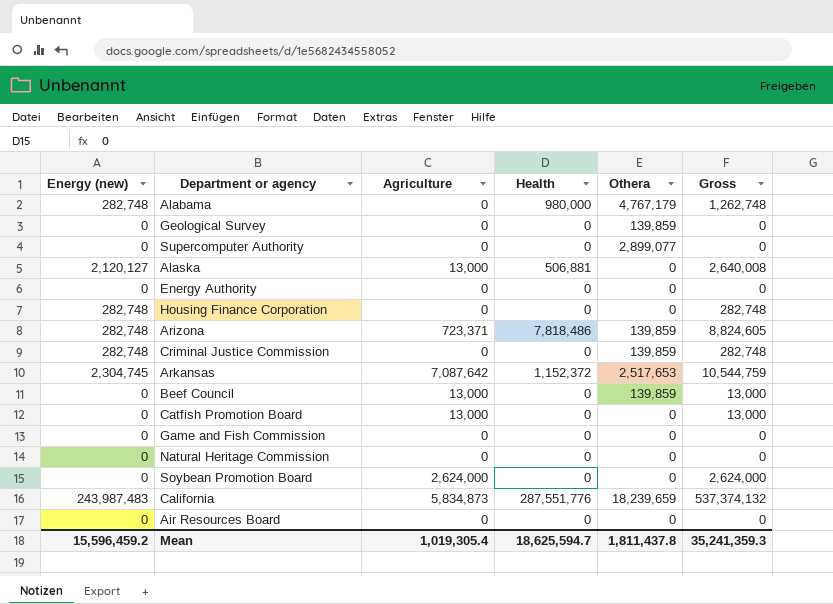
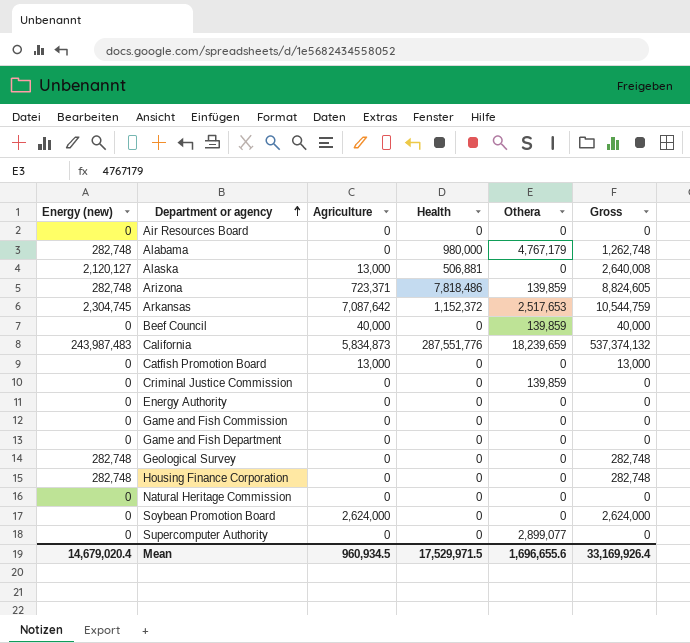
row order: none -> Department or agency ascending
Beef Council | Agriculture: 13,000 -> 40,000
Beef Council | Gross: 13,000 -> 40,000
Criminal Justice Commission | Energy (new): 282,748 -> 0
Criminal Justice Commission | Gross: 282,748 -> 0
row Game and Fish Department: none -> 0 | 0 | 0 | 0 | 0
Geological Survey | Energy (new): 0 -> 282,748
Geological Survey | Othera: 139,859 -> 0
Geological Survey | Gross: 0 -> 282,748
Mean | Energy (new): 15,596,459.2 -> 14,679,020.4
Mean | Agriculture: 1,019,305.4 -> 960,934.5
Mean | Health: 18,625,594.7 -> 17,529,971.5
Mean | Othera: 1,811,437.8 -> 1,696,655.6
Mean | Gross: 35,241,359.3 -> 33,169,926.4

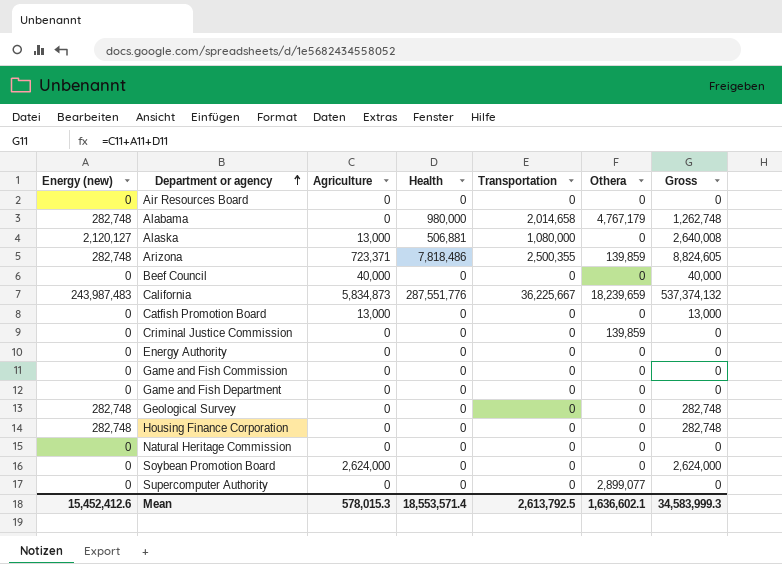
column Transportation | position: none -> 5
row Arkansas: 2,304,745 | 7,087,642 | 1,152,372 | 2,517,653 | 10,544,759 -> none
Beef Council | Othera: 139,859 -> 0
Mean | Energy (new): 14,679,020.4 -> 15,452,412.6
Mean | Agriculture: 960,934.5 -> 578,015.3
Mean | Health: 17,529,971.5 -> 18,553,571.4
Mean | Othera: 1,696,655.6 -> 1,636,602.1
Mean | Gross: 33,169,926.4 -> 34,583,999.3

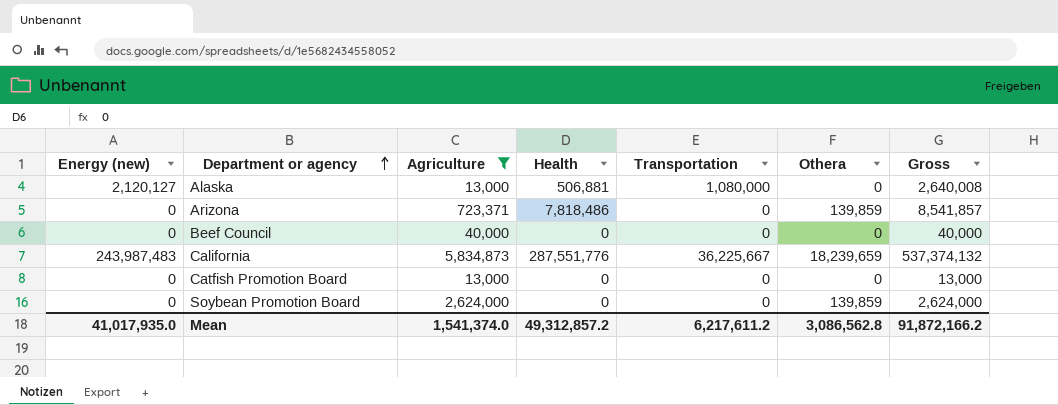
filter: none -> Agriculture != 0
Arizona | Energy (new): 282,748 -> 0
Arizona | Transportation: 2,500,355 -> 0
Arizona | Gross: 8,824,605 -> 8,541,857
Soybean Promotion Board | Othera: 0 -> 139,859
Mean | Energy (new): 15,452,412.6 -> 41,017,935.0
Mean | Agriculture: 578,015.3 -> 1,541,374.0
Mean | Health: 18,553,571.4 -> 49,312,857.2
Mean | Transportation: 2,613,792.5 -> 6,217,611.2
Mean | Othera: 1,636,602.1 -> 3,086,562.8
Mean | Gross: 34,583,999.3 -> 91,872,166.2

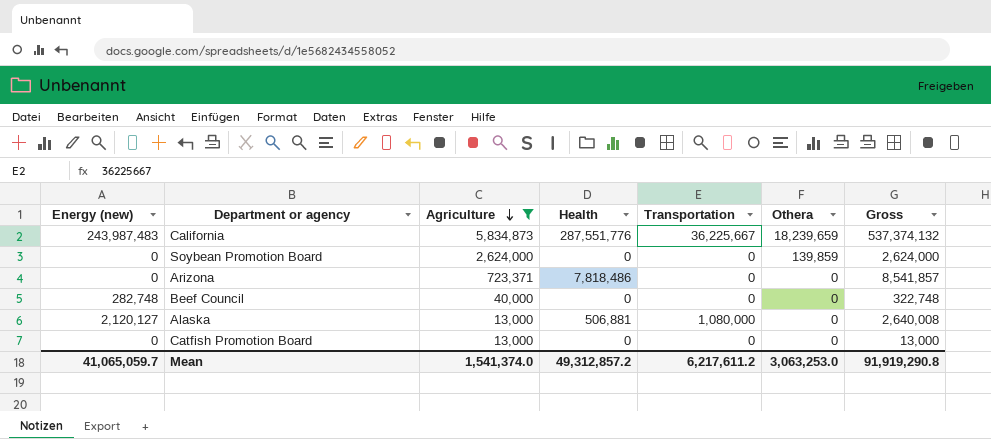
row order: Department or agency ascending -> Agriculture descending
Arizona | Othera: 139,859 -> 0
Beef Council | Energy (new): 0 -> 282,748
Beef Council | Gross: 40,000 -> 322,748
Mean | Energy (new): 41,017,935.0 -> 41,065,059.7
Mean | Othera: 3,086,562.8 -> 3,063,253.0
Mean | Gross: 91,872,166.2 -> 91,919,290.8

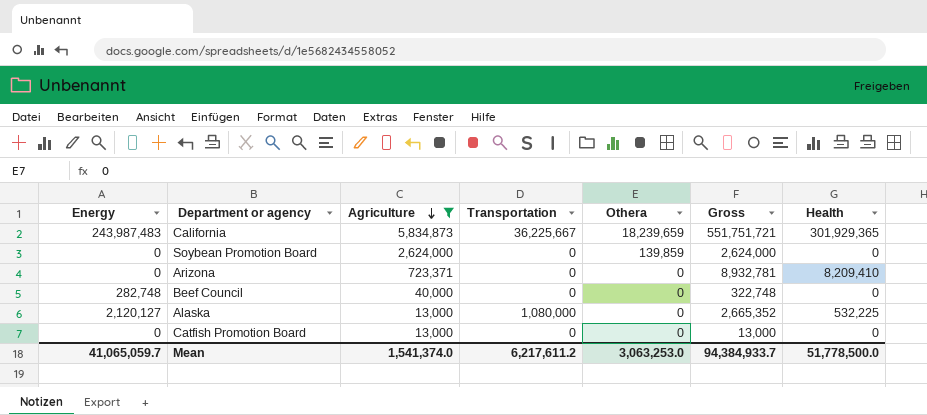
column name: Energy (new) -> Energy
column Health | position: 4 -> 7
California | Gross: 537,374,132 -> 551,751,721
California | Health: 287,551,776 -> 301,929,365
Arizona | Gross: 8,541,857 -> 8,932,781
Arizona | Health: 7,818,486 -> 8,209,410
Alaska | Gross: 2,640,008 -> 2,665,352
Alaska | Health: 506,881 -> 532,225
Mean | Gross: 91,919,290.8 -> 94,384,933.7
Mean | Health: 49,312,857.2 -> 51,778,500.0

